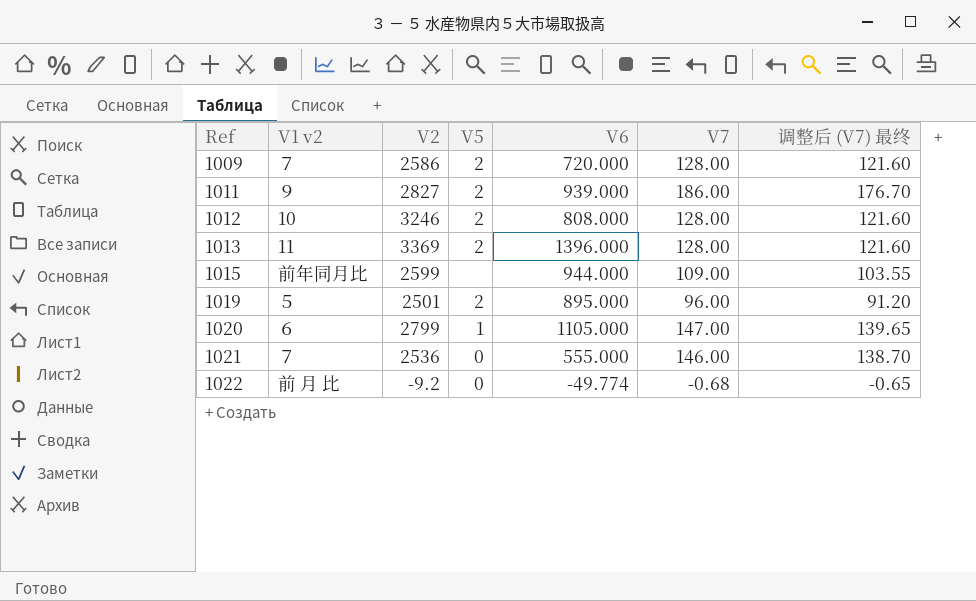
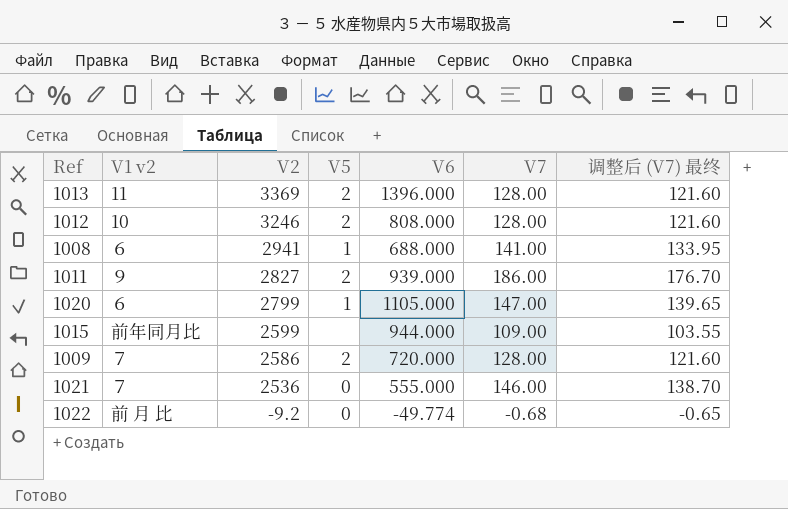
row order: Ref ascending -> V2 descending
row 1019: ５ | 2501 | 2 | 895.000 | 96.00 | 91.20 -> none
row 1008: none -> ６ | 2941 | 1 | 688.000 | 141.00 | 133.95

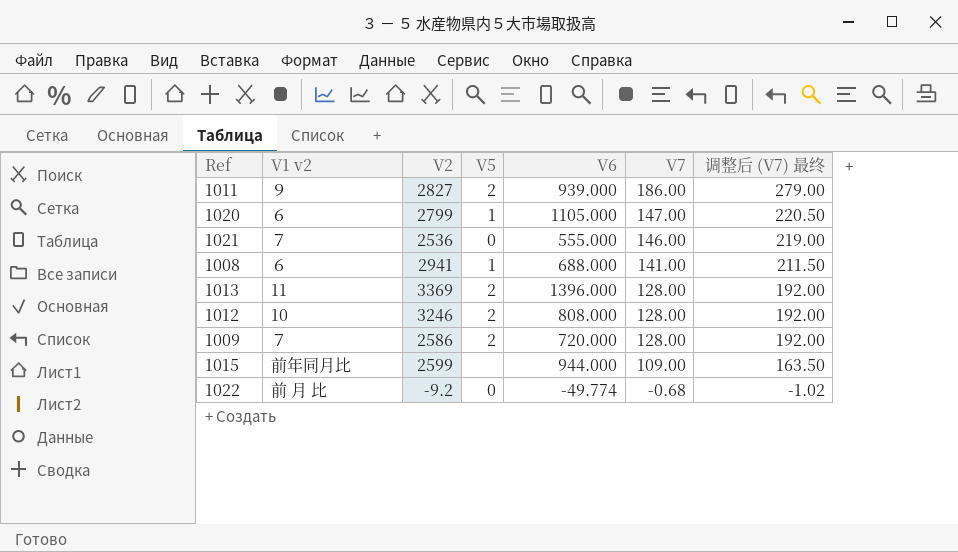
row order: V2 descending -> V7 descending
column 调整后 (V7) 最终 | formula: [V7] * 0.95 -> [V7] * 1.5

